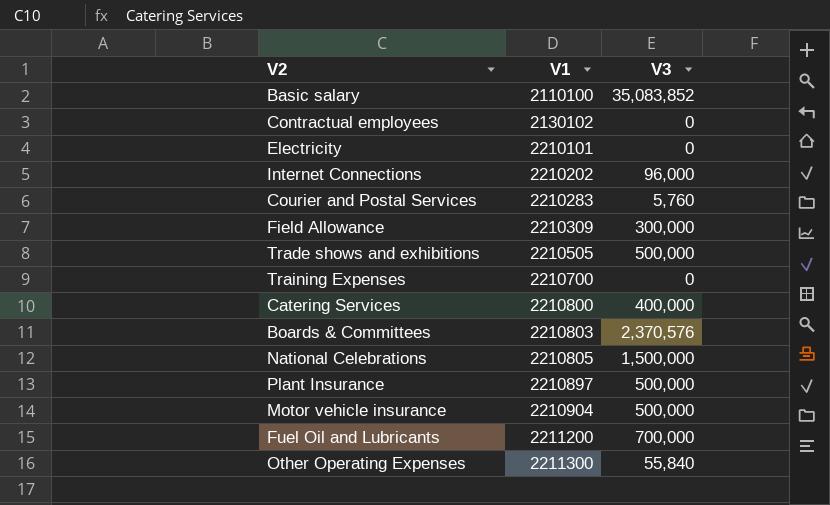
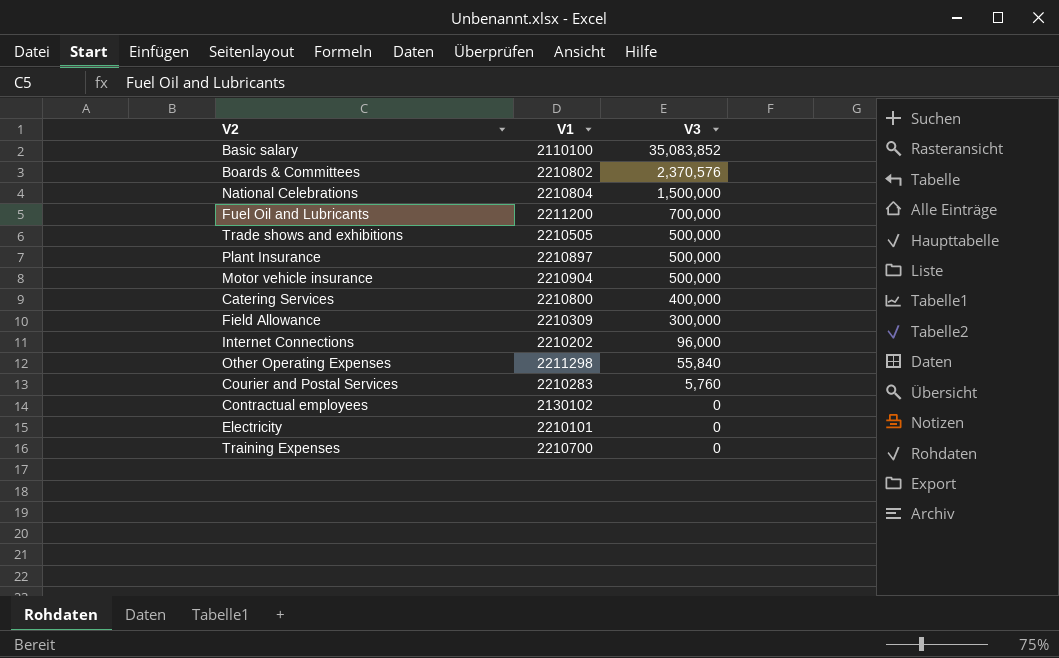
row order: V1 ascending -> V3 descending
Boards & Committees | V1: 2210803 -> 2210802
National Celebrations | V1: 2210805 -> 2210804
Other Operating Expenses | V1: 2211300 -> 2211298

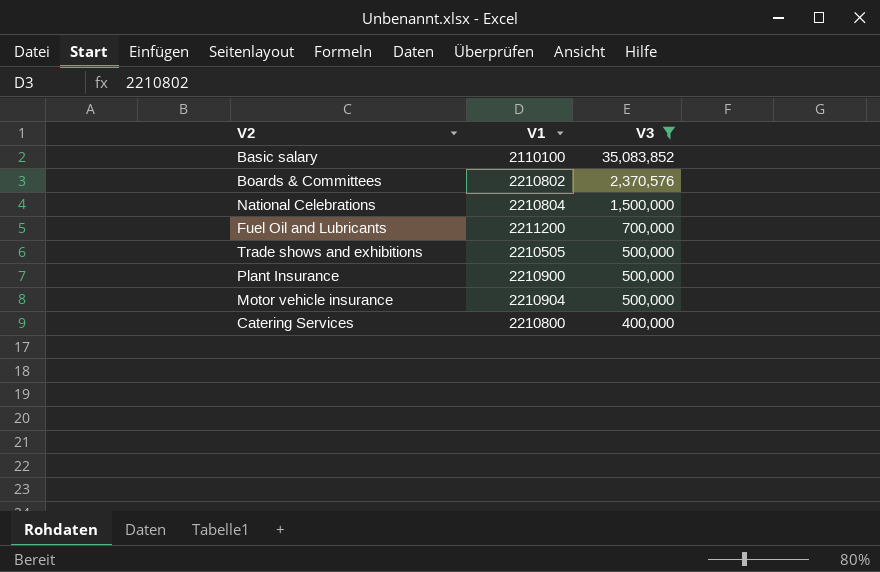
filter: none -> V3 >= 400,000
Plant Insurance | V1: 2210897 -> 2210900

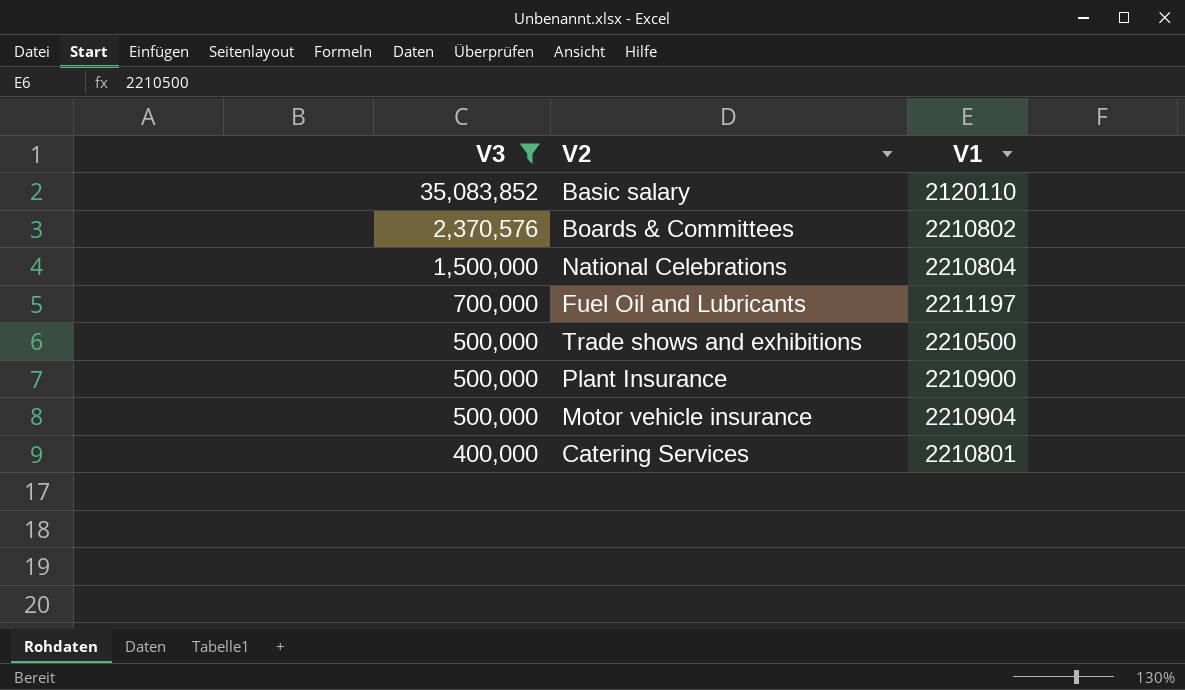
column V3 | position: 3 -> 1
Basic salary | V1: 2110100 -> 2120110
Fuel Oil and Lubricants | V1: 2211200 -> 2211197
Trade shows and exhibitions | V1: 2210505 -> 2210500
Catering Services | V1: 2210800 -> 2210801

